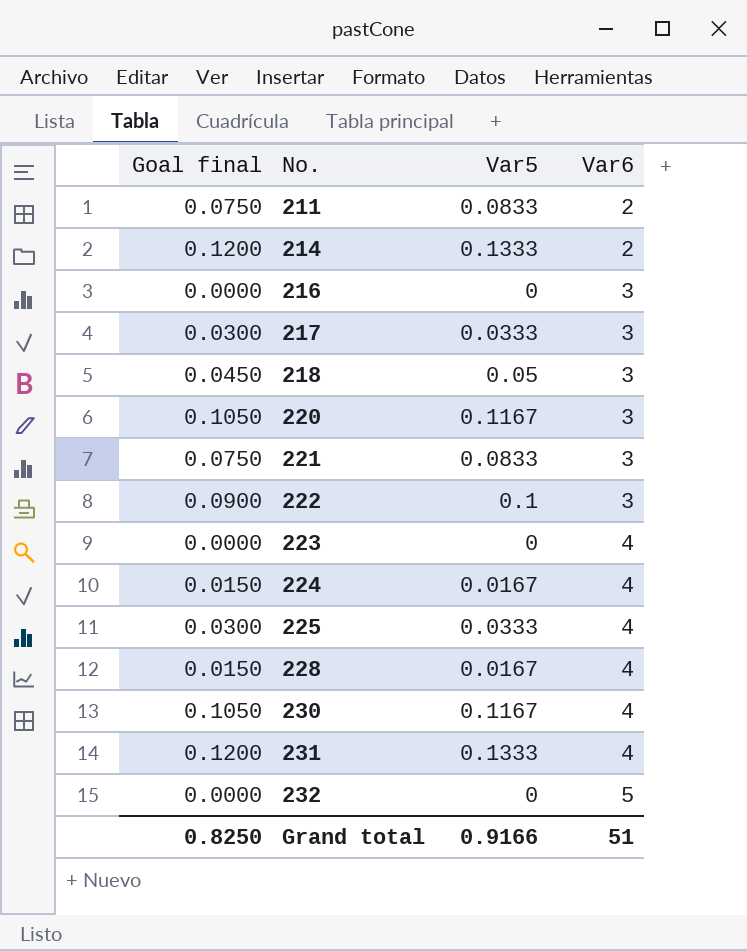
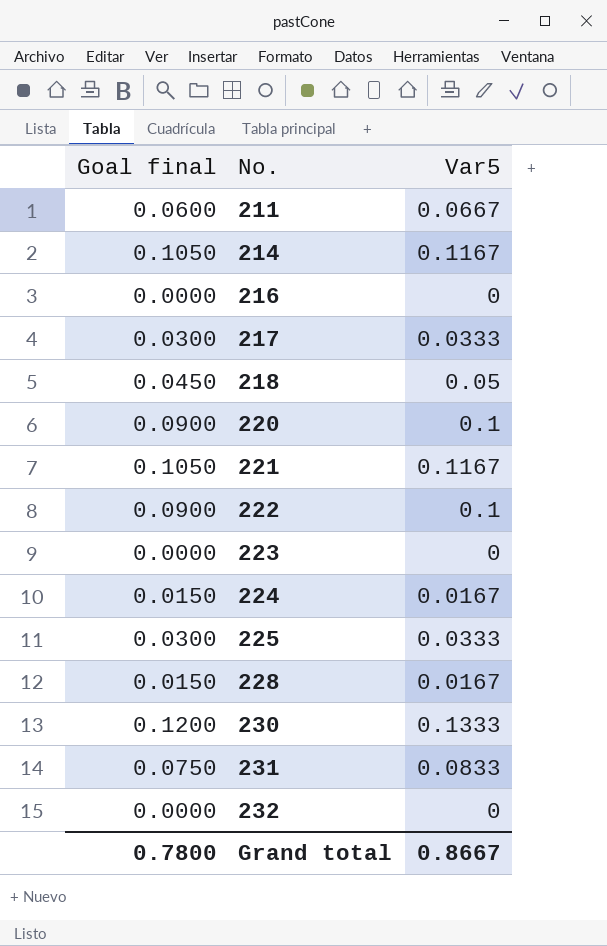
column Var6 | position: 4 -> none
211 | Goal final: 0.0750 -> 0.0600
211 | Var5: 0.0833 -> 0.0667
214 | Goal final: 0.1200 -> 0.1050
214 | Var5: 0.1333 -> 0.1167
220 | Goal final: 0.1050 -> 0.0900
220 | Var5: 0.1167 -> 0.1
221 | Goal final: 0.0750 -> 0.1050
221 | Var5: 0.0833 -> 0.1167
230 | Goal final: 0.1050 -> 0.1200
230 | Var5: 0.1167 -> 0.1333
231 | Goal final: 0.1200 -> 0.0750
231 | Var5: 0.1333 -> 0.0833
Grand total | Goal final: 0.8250 -> 0.7800
Grand total | Var5: 0.9166 -> 0.8667

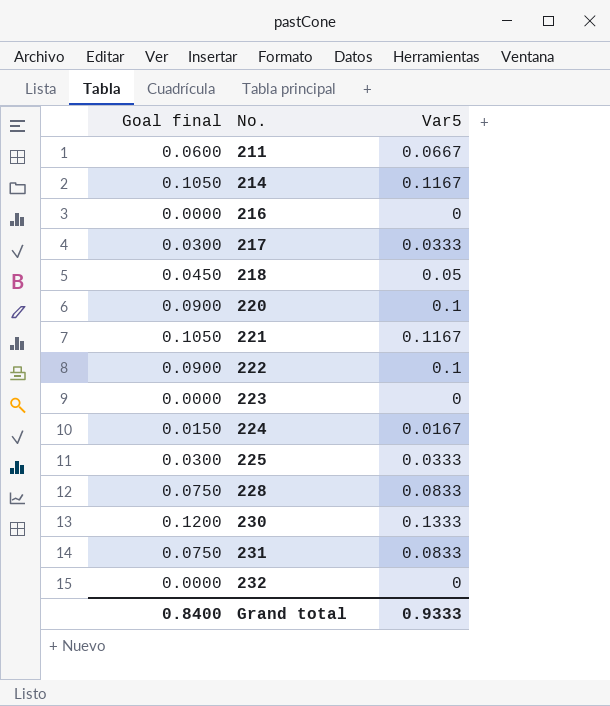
228 | Goal final: 0.0150 -> 0.0750
228 | Var5: 0.0167 -> 0.0833
Grand total | Goal final: 0.7800 -> 0.8400
Grand total | Var5: 0.8667 -> 0.9333

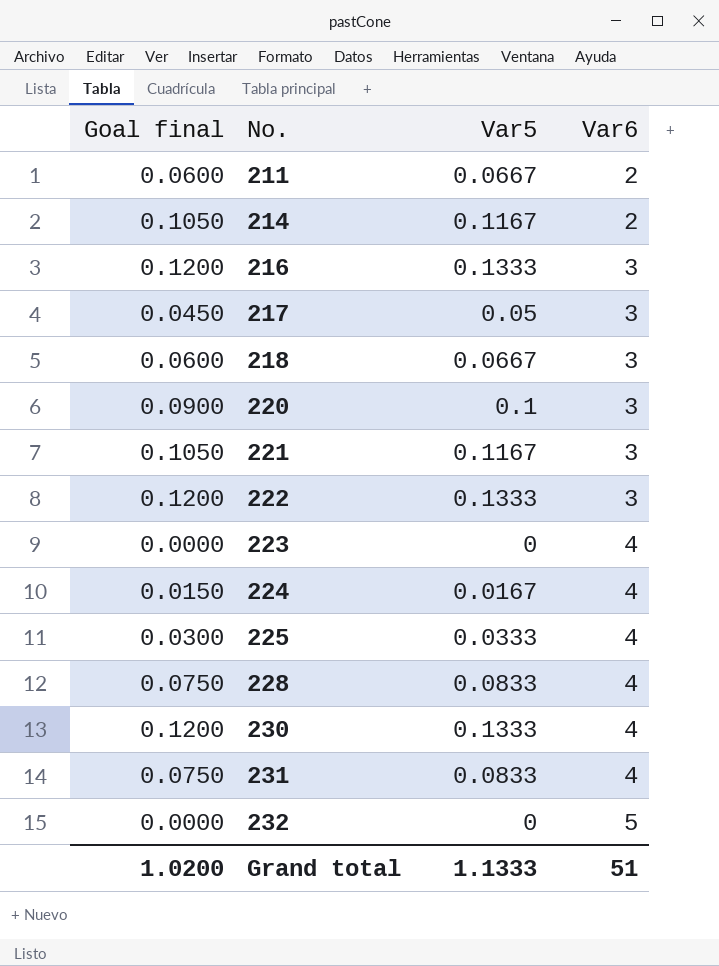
column Var6 | position: none -> 4
216 | Goal final: 0.0000 -> 0.1200
216 | Var5: 0 -> 0.1333
217 | Goal final: 0.0300 -> 0.0450
217 | Var5: 0.0333 -> 0.05
218 | Goal final: 0.0450 -> 0.0600
218 | Var5: 0.05 -> 0.0667
222 | Goal final: 0.0900 -> 0.1200
222 | Var5: 0.1 -> 0.1333
Grand total | Goal final: 0.8400 -> 1.0200
Grand total | Var5: 0.9333 -> 1.1333

